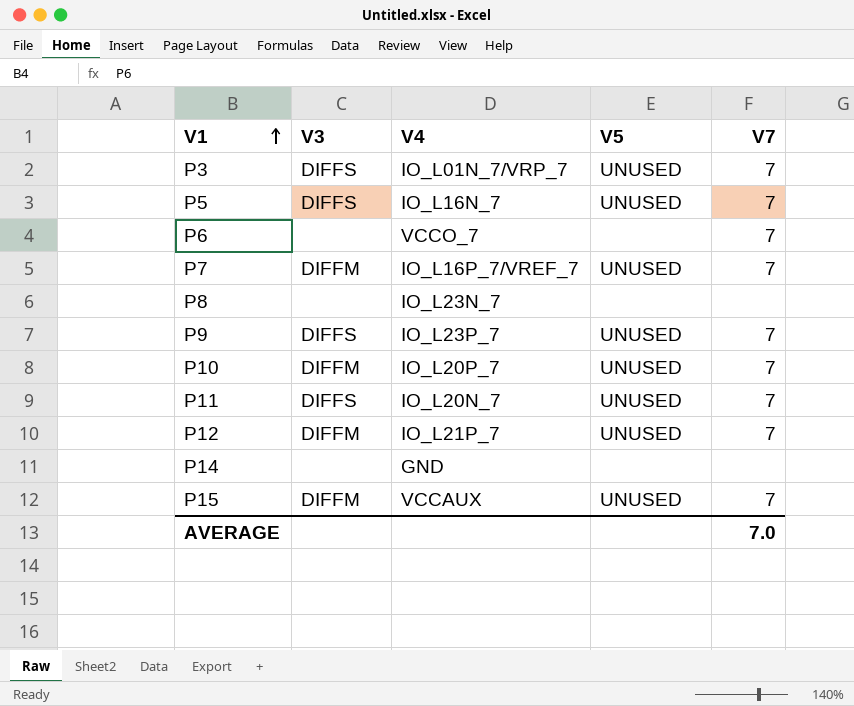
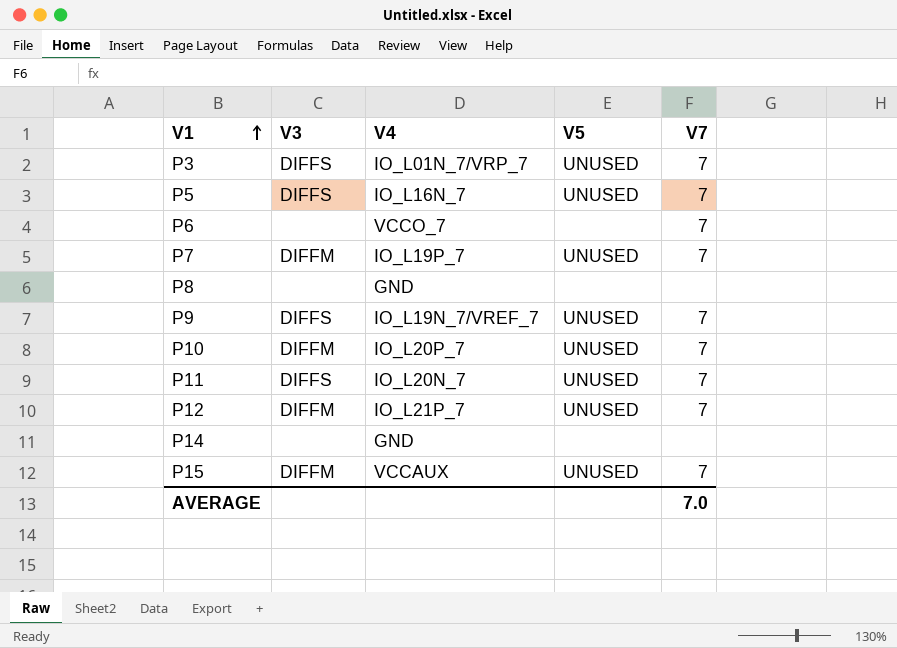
P7 | V4: IO_L16P_7/VREF_7 -> IO_L19P_7
P8 | V4: IO_L23N_7 -> GND
P9 | V4: IO_L23P_7 -> IO_L19N_7/VREF_7

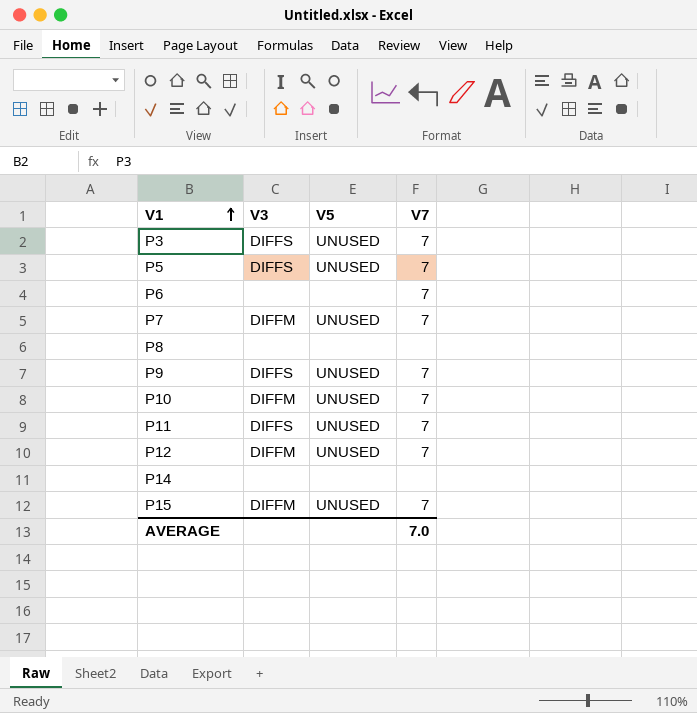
column V4 | position: 3 -> none

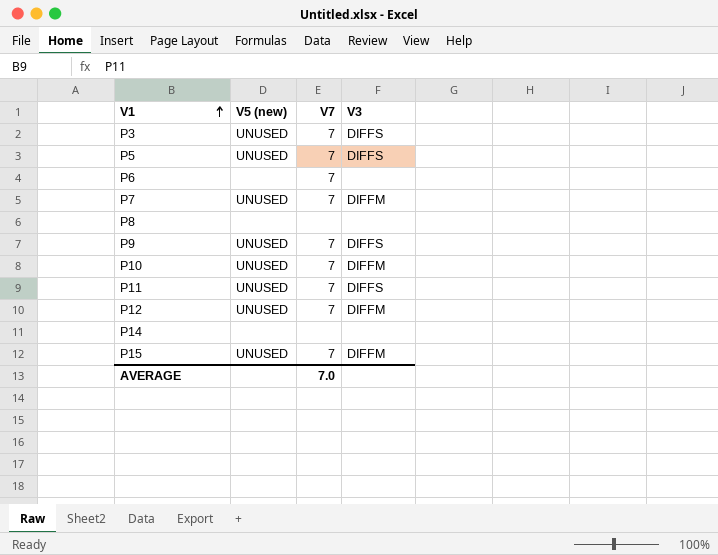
column name: V5 -> V5 (new)
column V3 | position: 2 -> 4

